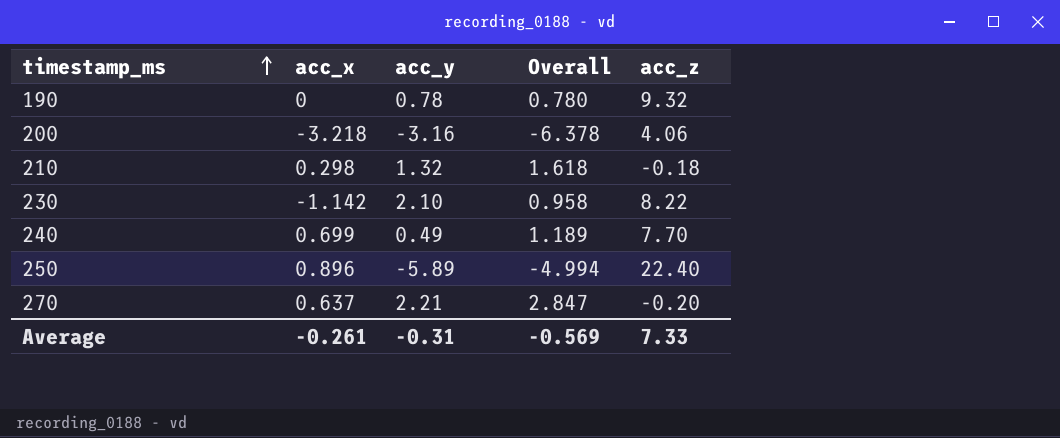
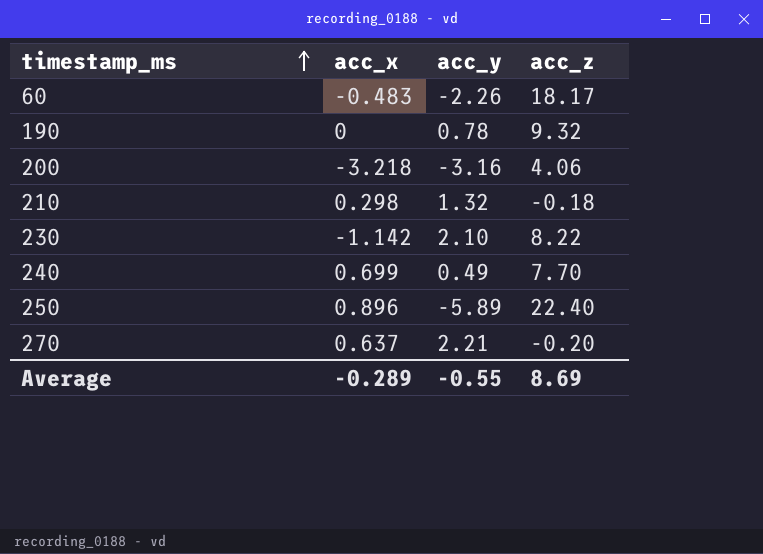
column Overall | formula: [acc_x] + [acc_y] -> none
row 60: none -> -0.483 | -2.26 | 18.17
Average | acc_x: -0.261 -> -0.289
Average | acc_y: -0.31 -> -0.55
Average | acc_z: 7.33 -> 8.69

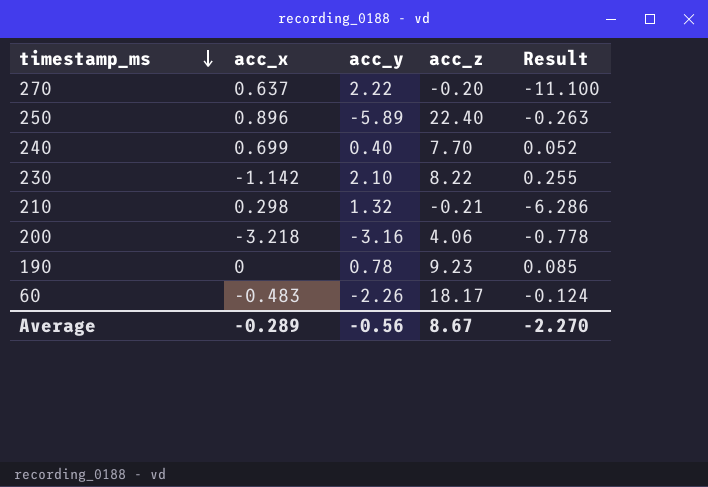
row order: timestamp_ms ascending -> timestamp_ms descending
column Result | formula: none -> [acc_y] / [acc_z]
270 | acc_y: 2.21 -> 2.22
240 | acc_y: 0.49 -> 0.40
210 | acc_z: -0.18 -> -0.21
190 | acc_z: 9.32 -> 9.23
Average | acc_y: -0.55 -> -0.56
Average | acc_z: 8.69 -> 8.67

